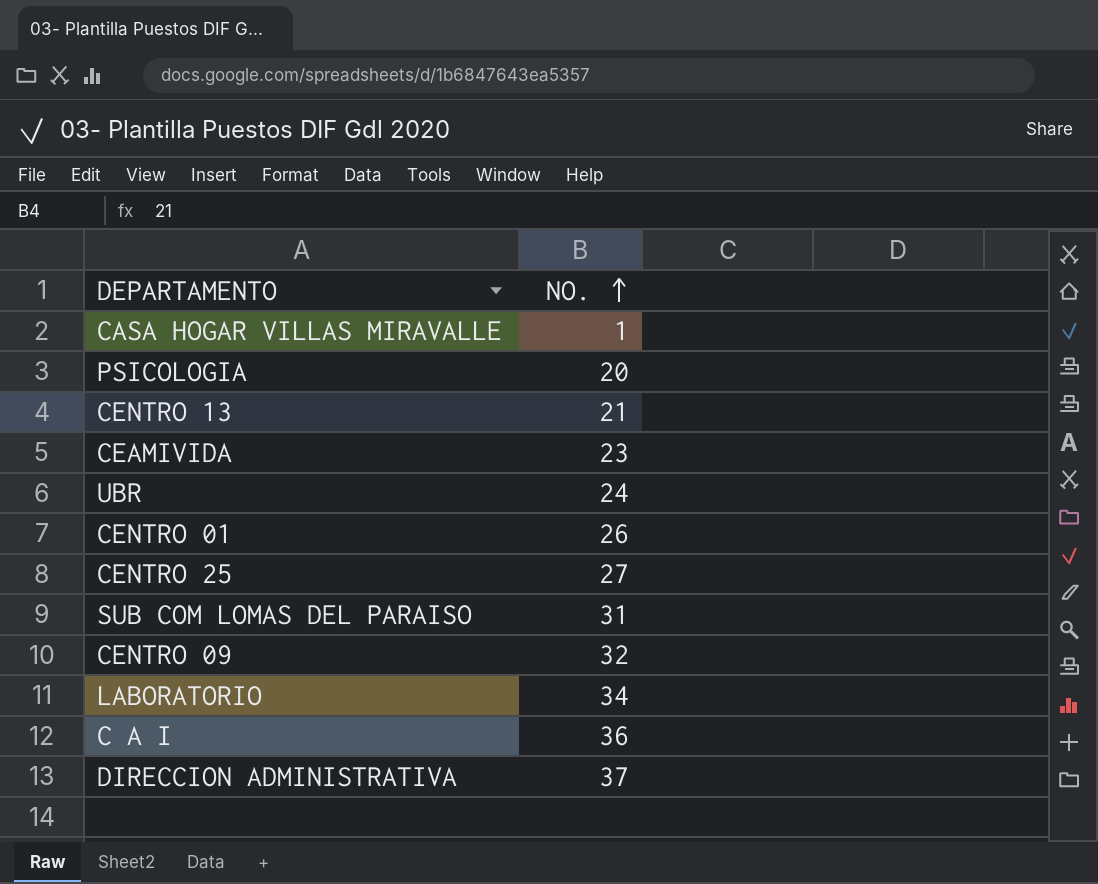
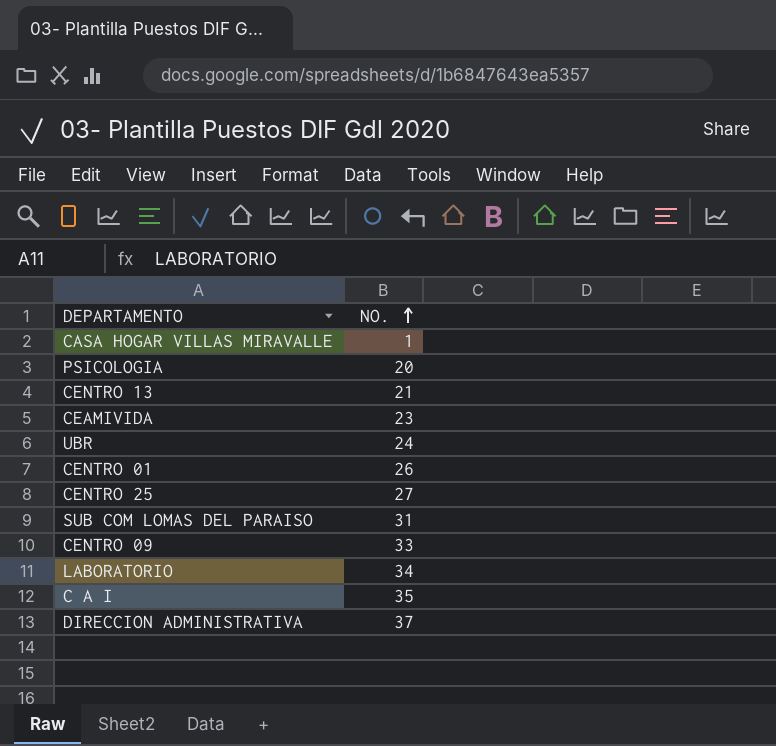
CENTRO 09 | NO.: 32 -> 33
C A I | NO.: 36 -> 35

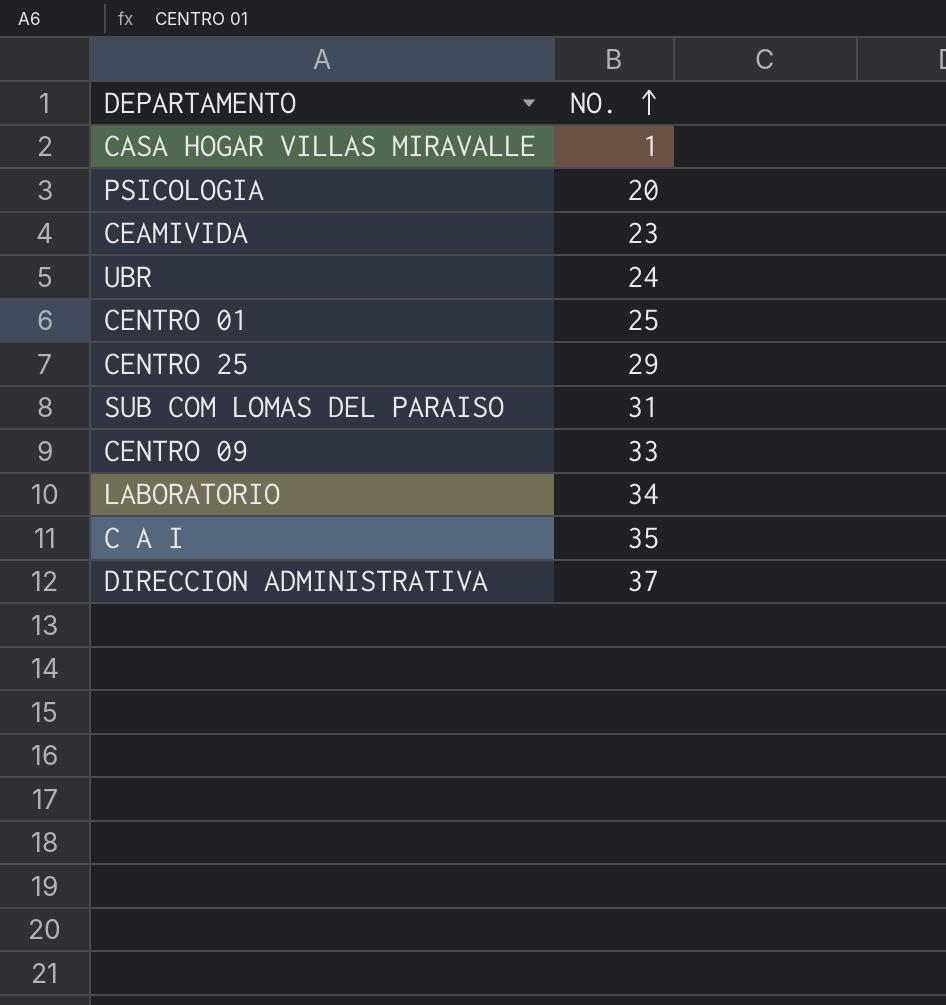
row CENTRO 13: 21 -> none
CENTRO 01 | NO.: 26 -> 25
CENTRO 25 | NO.: 27 -> 29

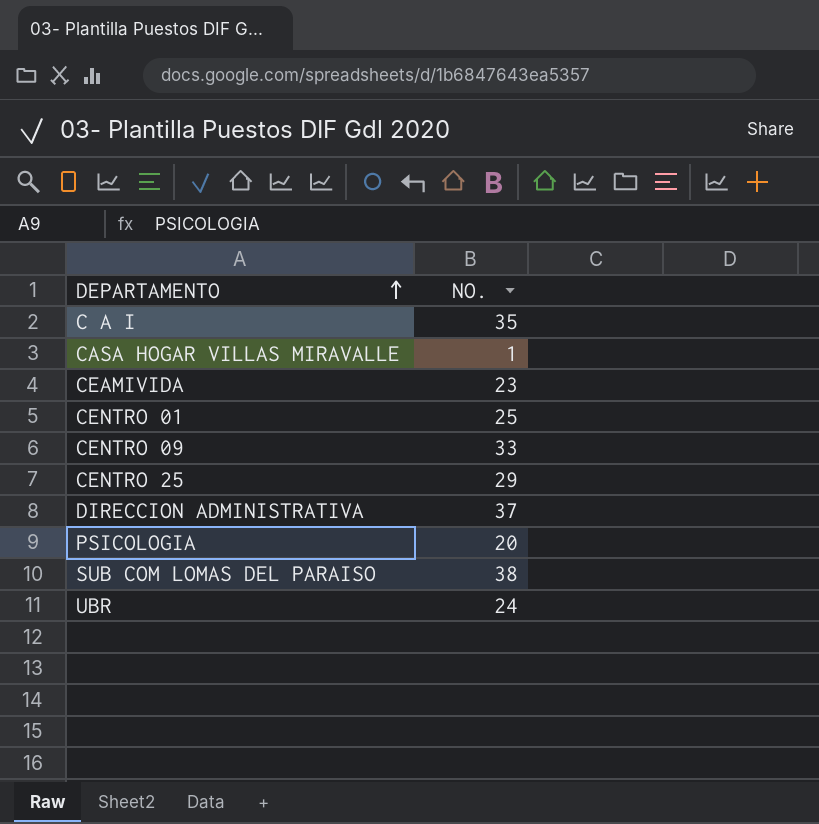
row order: NO. ascending -> DEPARTAMENTO ascending
row LABORATORIO: 34 -> none
SUB COM LOMAS DEL PARAISO | NO.: 31 -> 38

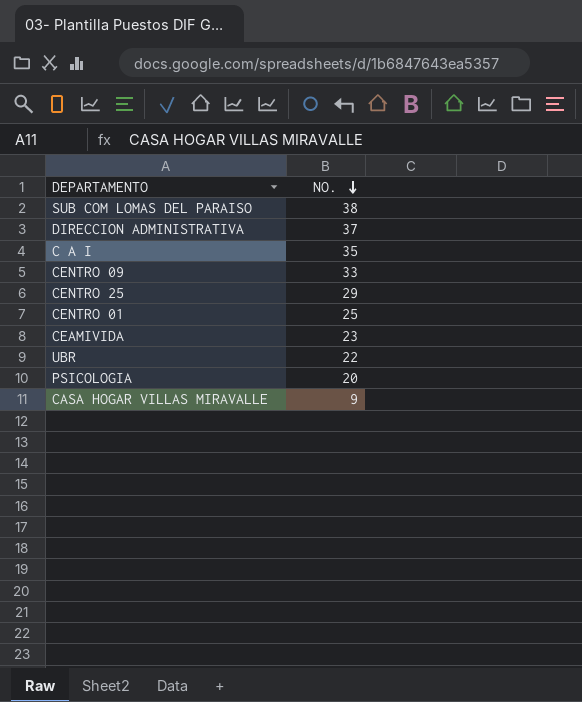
row order: DEPARTAMENTO ascending -> NO. descending
UBR | NO.: 24 -> 22
CASA HOGAR VILLAS MIRAVALLE | NO.: 1 -> 9

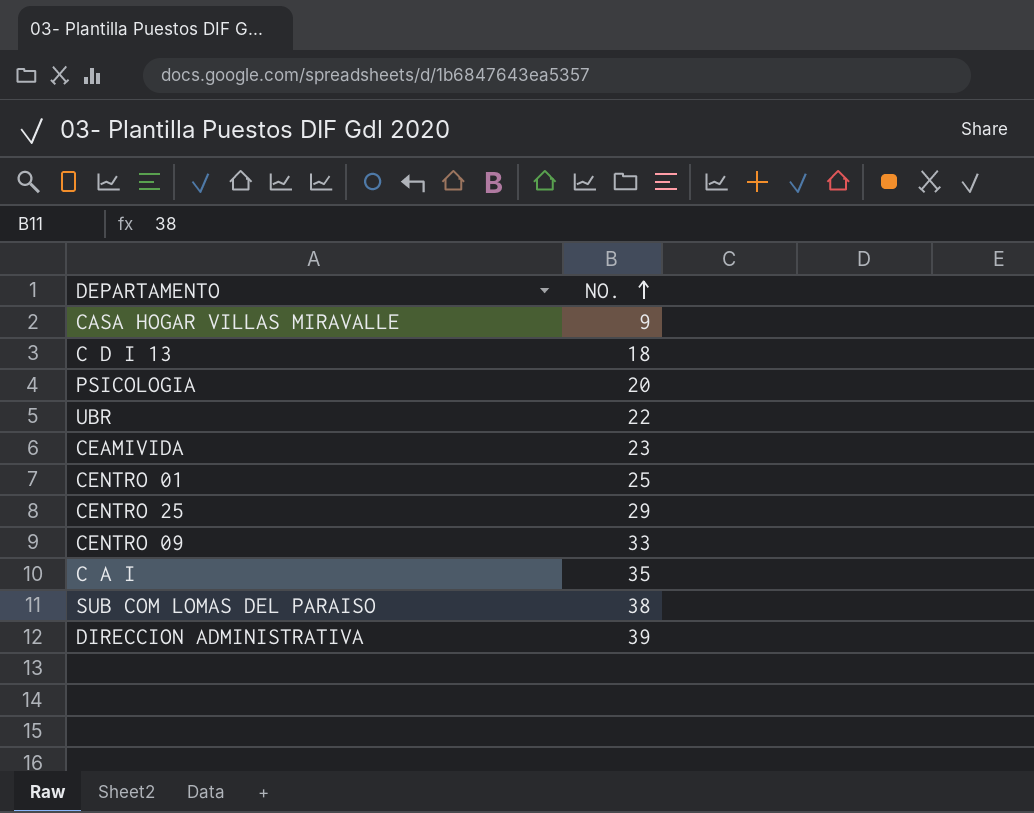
row order: NO. descending -> NO. ascending
row C D I 13: none -> 18
DIRECCION ADMINISTRATIVA | NO.: 37 -> 39

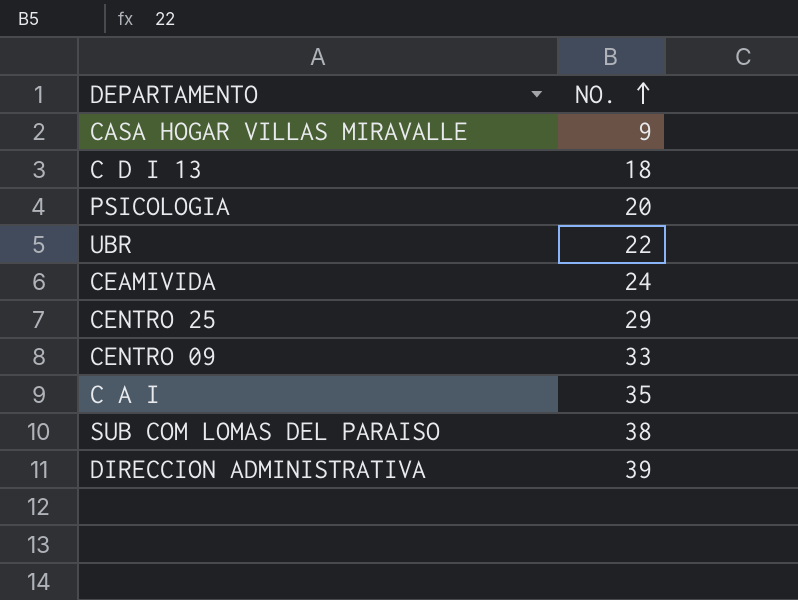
row CENTRO 01: 25 -> none
CEAMIVIDA | NO.: 23 -> 24

